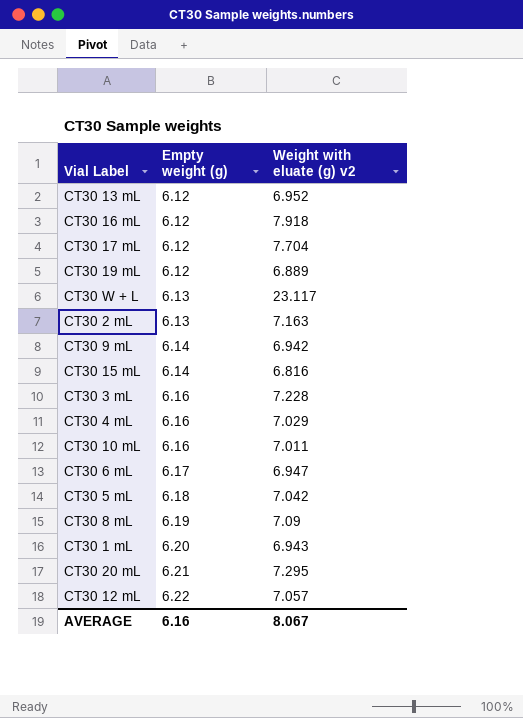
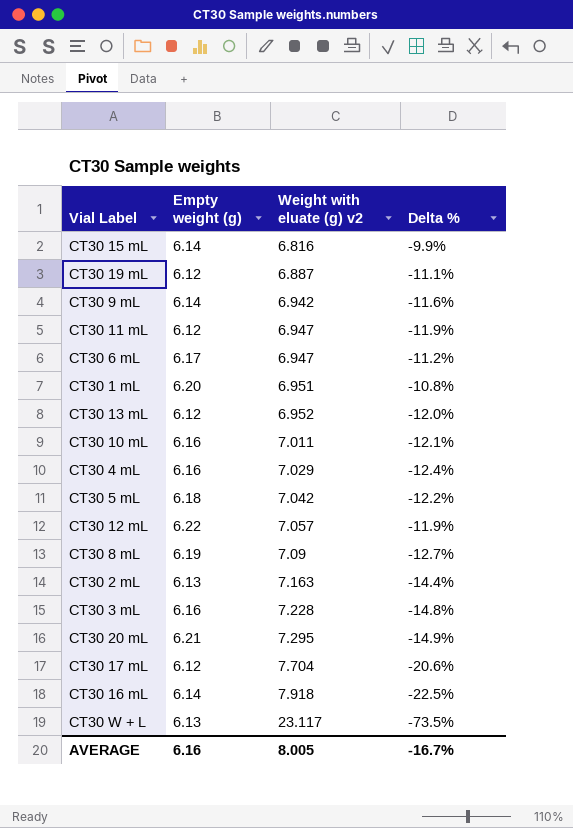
row order: Empty weight (g) ascending -> Weight with eluate (g) v2 ascending
column Delta % | formula: none -> ([Empty weight (g)] - [Weight with eluate (g) v2]) / [Weight with eluate (g) v2]
CT30 19 mL | Weight with eluate (g) v2: 6.889 -> 6.887
row CT30 11 mL: none -> 6.12 | 6.947 | -11.9%
CT30 1 mL | Weight with eluate (g) v2: 6.943 -> 6.951
CT30 16 mL | Empty weight (g): 6.12 -> 6.14
AVERAGE | Weight with eluate (g) v2: 8.067 -> 8.005

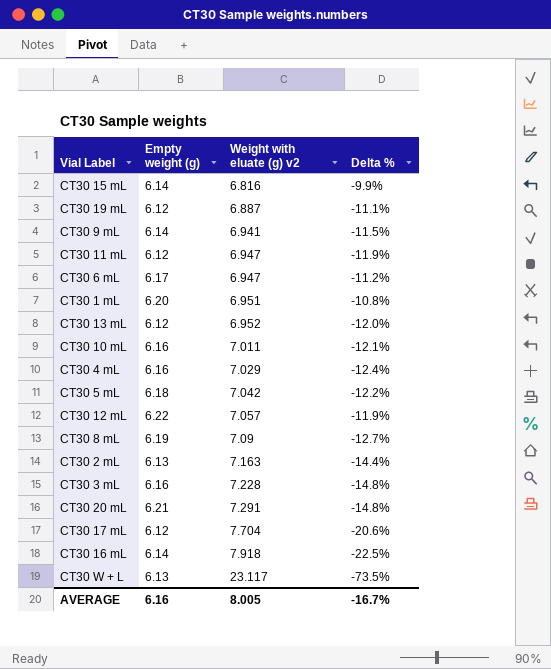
CT30 9 mL | Weight with eluate (g) v2: 6.942 -> 6.941
CT30 9 mL | Delta %: -11.6% -> -11.5%
CT30 20 mL | Weight with eluate (g) v2: 7.295 -> 7.291
CT30 20 mL | Delta %: -14.9% -> -14.8%

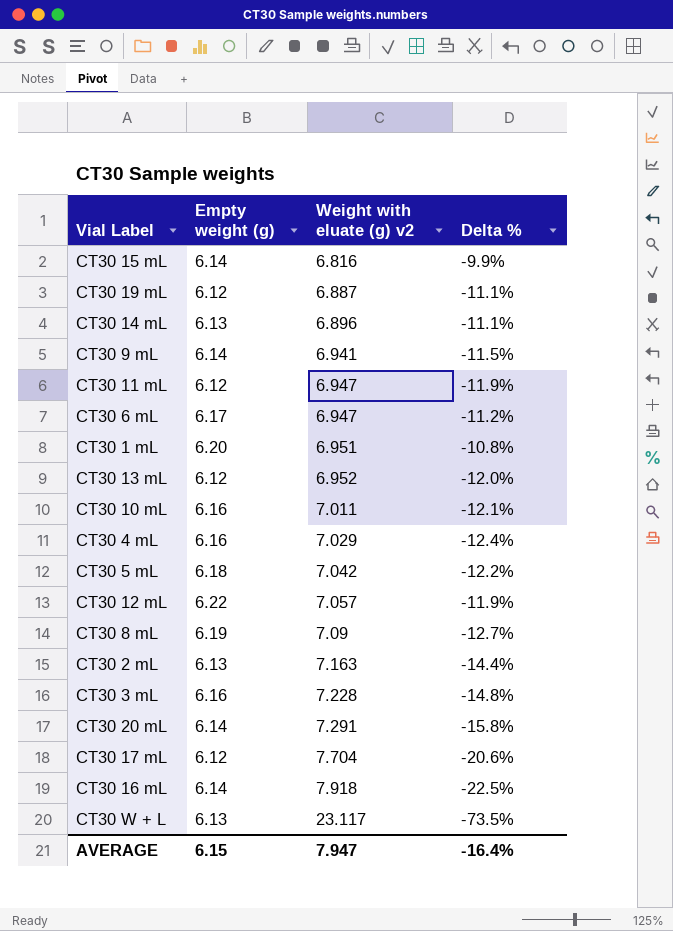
row CT30 14 mL: none -> 6.13 | 6.896 | -11.1%
CT30 20 mL | Empty weight (g): 6.21 -> 6.14
CT30 20 mL | Delta %: -14.8% -> -15.8%
AVERAGE | Empty weight (g): 6.16 -> 6.15
AVERAGE | Weight with eluate (g) v2: 8.005 -> 7.947
AVERAGE | Delta %: -16.7% -> -16.4%

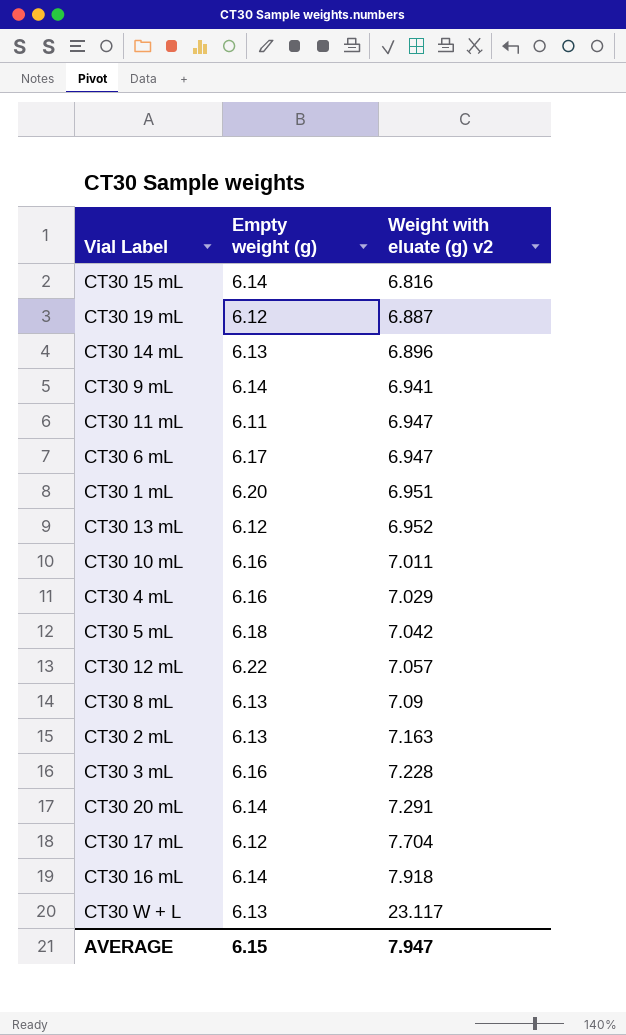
column Delta % | formula: ([Empty weight (g)] - [Weight with eluate (g) v2]) / [Weight with eluate (g) v2] -> none
CT30 11 mL | Empty weight (g): 6.12 -> 6.11
CT30 8 mL | Empty weight (g): 6.19 -> 6.13

